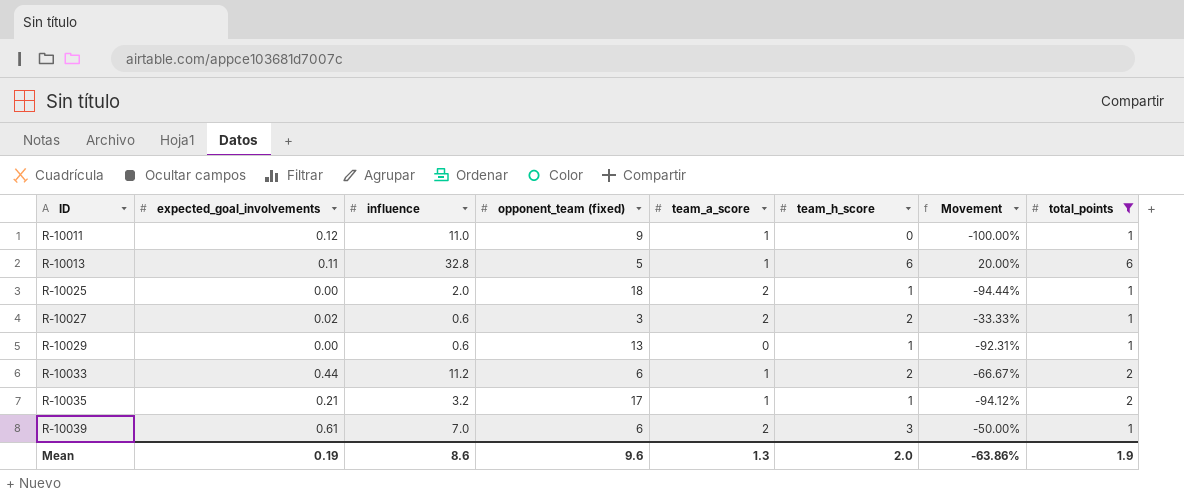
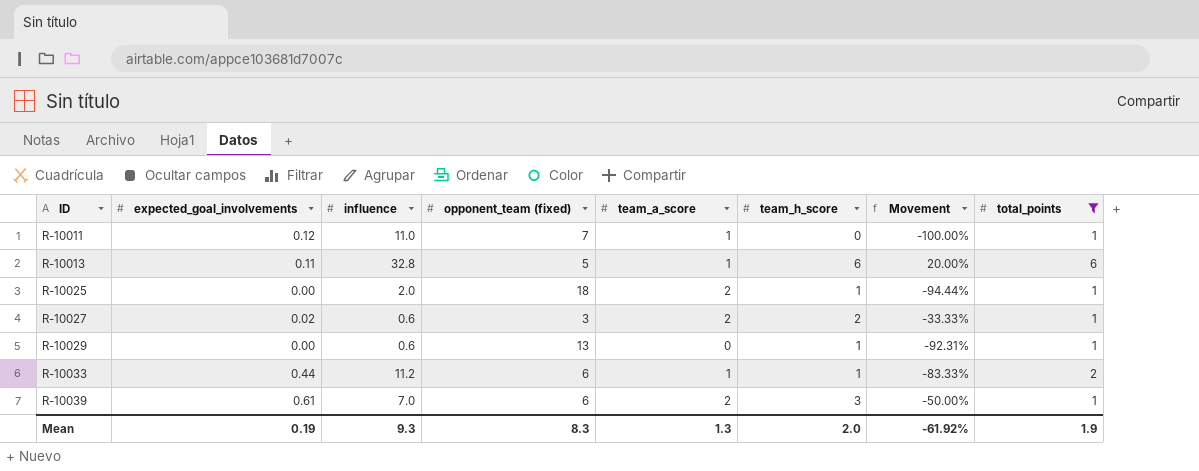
row R-10035: 0.21 | 3.2 | 17 | 1 | 1 | -94.12% | 2 -> none
R-10011 | opponent_team (fixed): 9 -> 7
R-10033 | team_h_score: 2 -> 1
R-10033 | Movement: -66.67% -> -83.33%
Mean | influence: 8.6 -> 9.3
Mean | opponent_team (fixed): 9.6 -> 8.3
Mean | Movement: -63.86% -> -61.92%

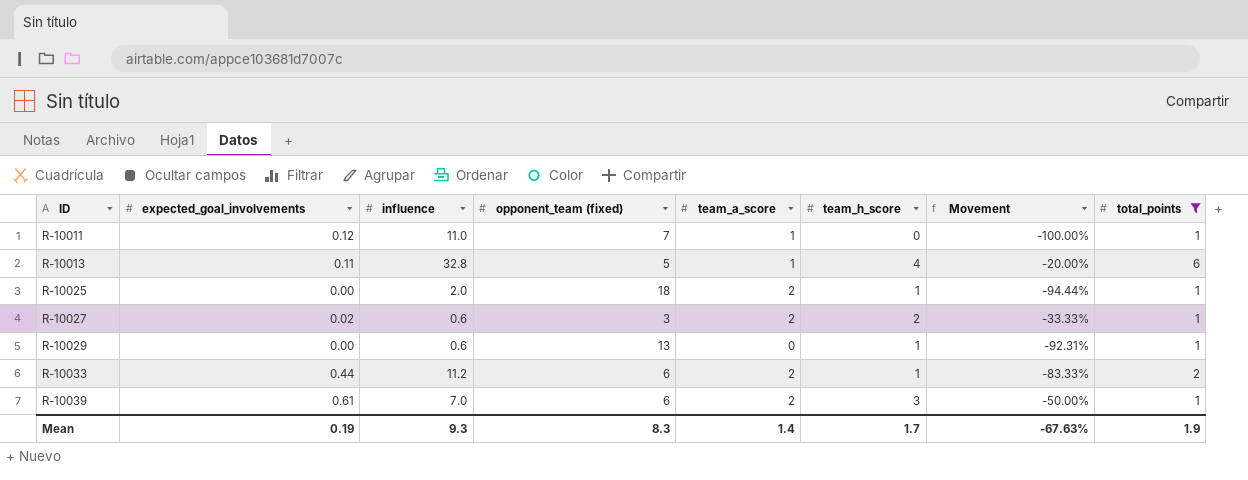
R-10013 | team_h_score: 6 -> 4
R-10013 | Movement: 20.00% -> -20.00%
R-10033 | team_a_score: 1 -> 2
Mean | team_a_score: 1.3 -> 1.4
Mean | team_h_score: 2.0 -> 1.7
Mean | Movement: -61.92% -> -67.63%

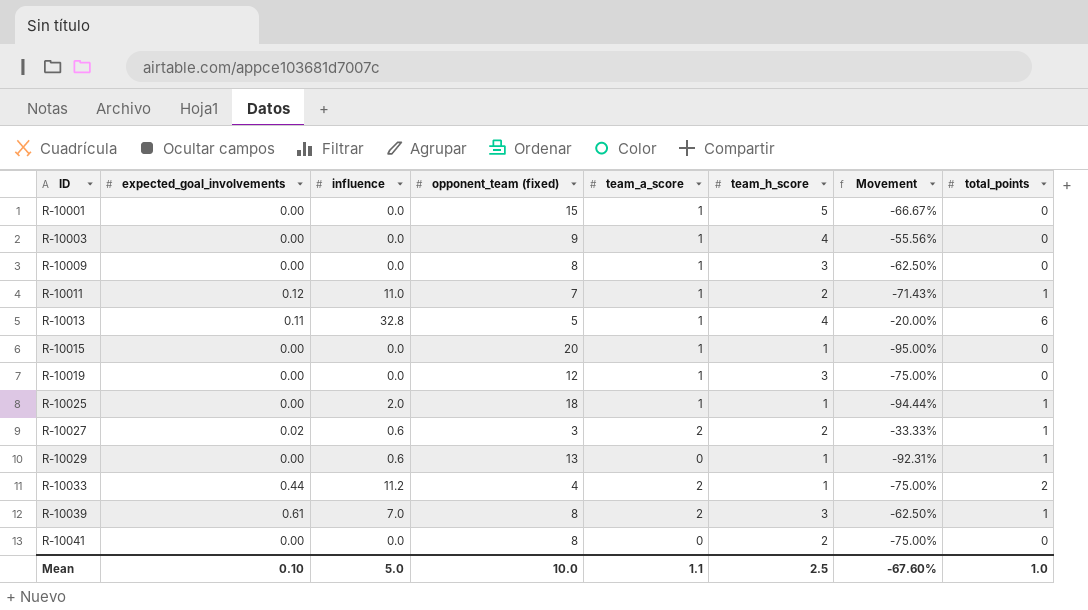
filter: total_points != 0 -> none
R-10011 | team_h_score: 0 -> 2
R-10011 | Movement: -100.00% -> -71.43%
R-10025 | team_a_score: 2 -> 1
R-10033 | opponent_team (fixed): 6 -> 4
R-10033 | Movement: -83.33% -> -75.00%
R-10039 | opponent_team (fixed): 6 -> 8
R-10039 | Movement: -50.00% -> -62.50%
Mean | expected_goal_involvements: 0.19 -> 0.10
Mean | influence: 9.3 -> 5.0
Mean | opponent_team (fixed): 8.3 -> 10.0
Mean | team_a_score: 1.4 -> 1.1
Mean | team_h_score: 1.7 -> 2.5
Mean | Movement: -67.63% -> -67.60%
Mean | total_points: 1.9 -> 1.0

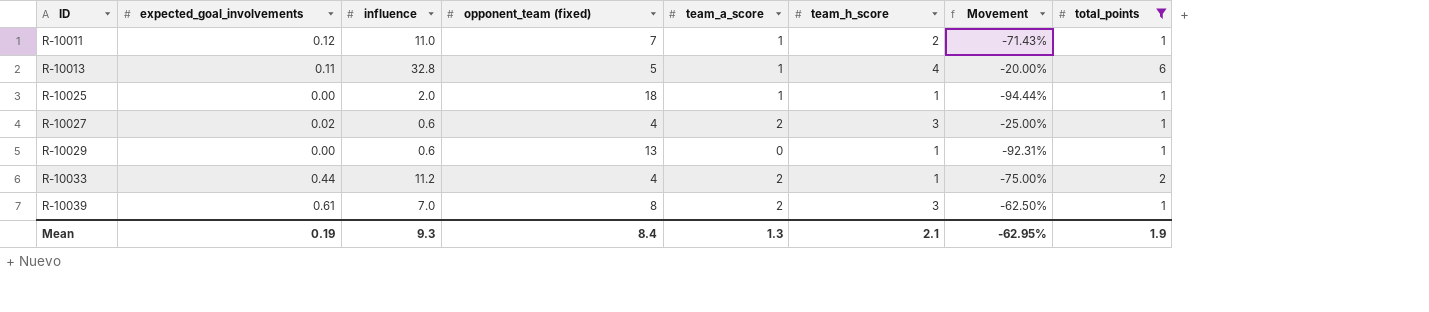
filter: none -> total_points != 0
R-10027 | opponent_team (fixed): 3 -> 4
R-10027 | team_h_score: 2 -> 3
R-10027 | Movement: -33.33% -> -25.00%
Mean | expected_goal_involvements: 0.10 -> 0.19
Mean | influence: 5.0 -> 9.3
Mean | opponent_team (fixed): 10.0 -> 8.4
Mean | team_a_score: 1.1 -> 1.3
Mean | team_h_score: 2.5 -> 2.1
Mean | Movement: -67.60% -> -62.95%
Mean | total_points: 1.0 -> 1.9

